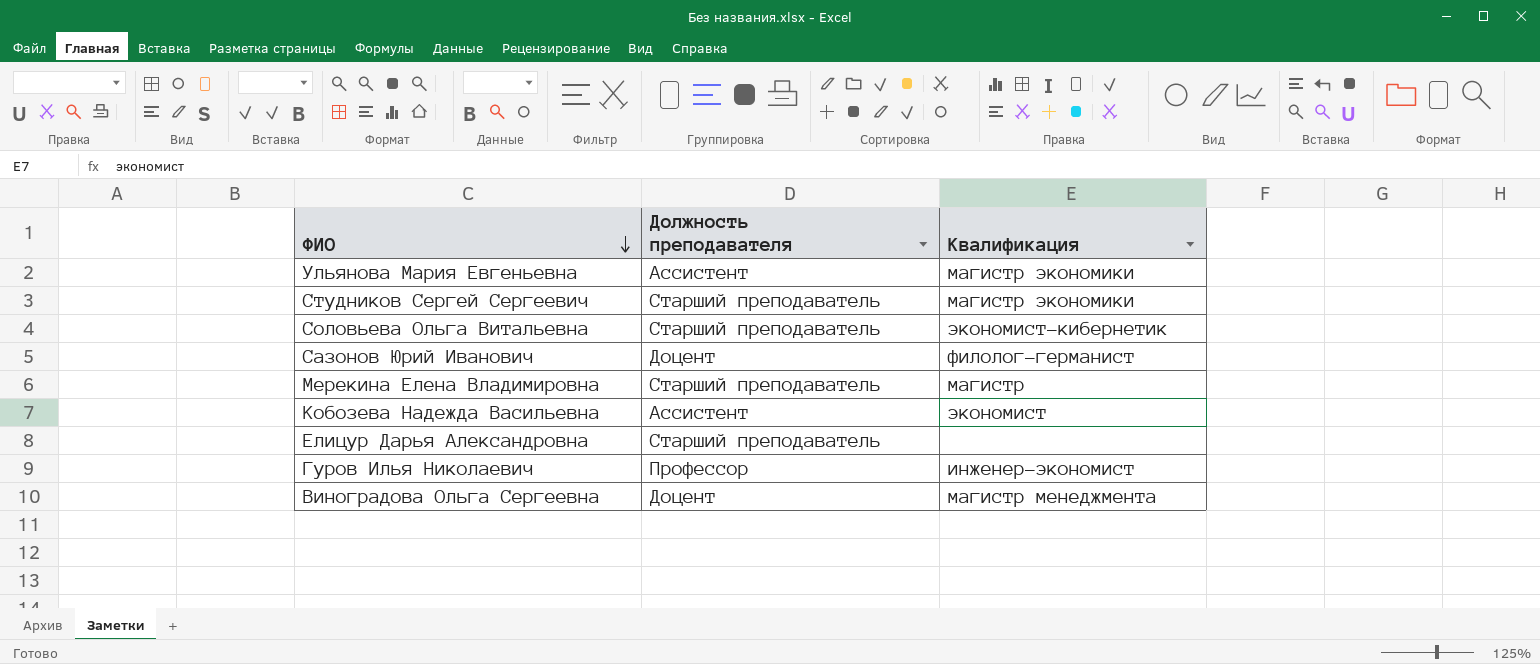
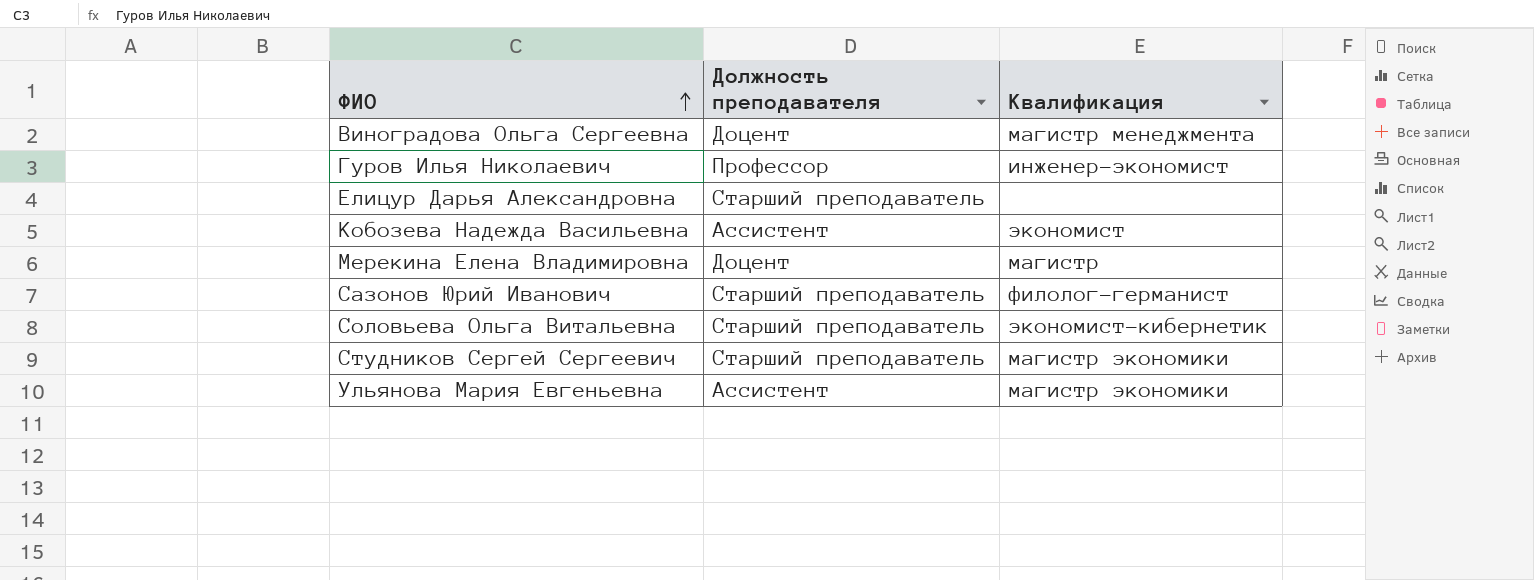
row order: ФИО descending -> ФИО ascending
Мерекина Елена Владимировна | Должность преподавателя: Старший преподаватель -> Доцент
Сазонов Юрий Иванович | Должность преподавателя: Доцент -> Старший преподаватель

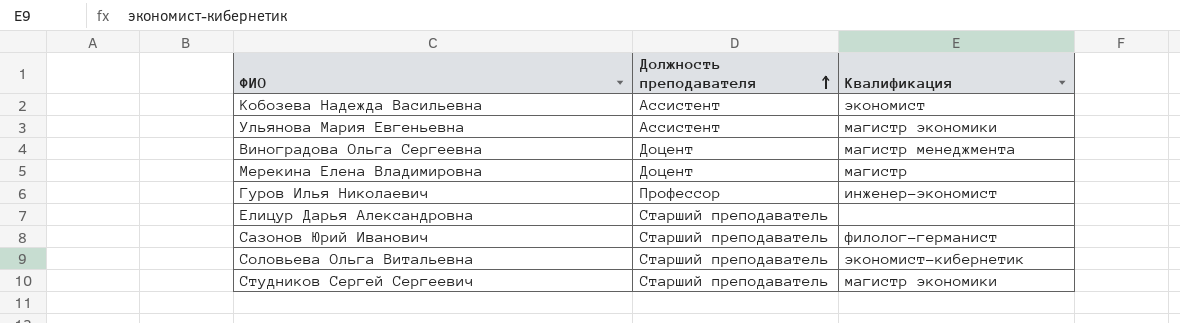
row order: ФИО ascending -> Должность преподавателя ascending

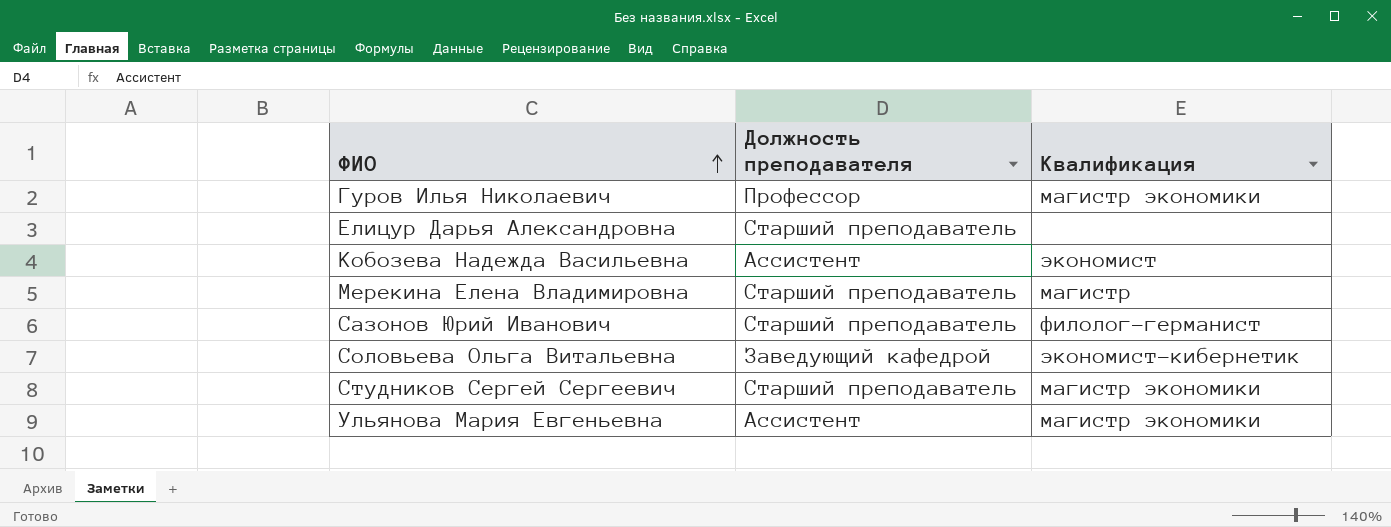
row order: Должность преподавателя ascending -> ФИО ascending
row Виноградова Ольга Сергеевна: Доцент | магистр менеджмента -> none
Гуров Илья Николаевич | Квалификация: инженер-экономист -> магистр экономики
Мерекина Елена Владимировна | Должность преподавателя: Доцент -> Старший преподаватель
Соловьева Ольга Витальевна | Должность преподавателя: Старший преподаватель -> Заведующий кафедрой

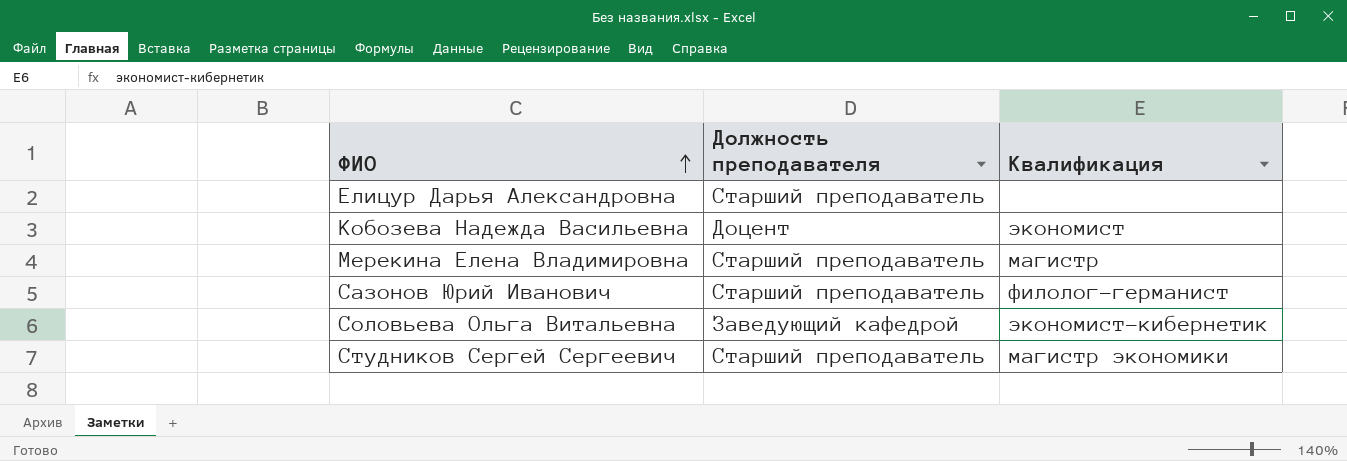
row Гуров Илья Николаевич: Профессор | магистр экономики -> none
row Ульянова Мария Евгеньевна: Ассистент | магистр экономики -> none
Кобозева Надежда Васильевна | Должность преподавателя: Ассистент -> Доцент

